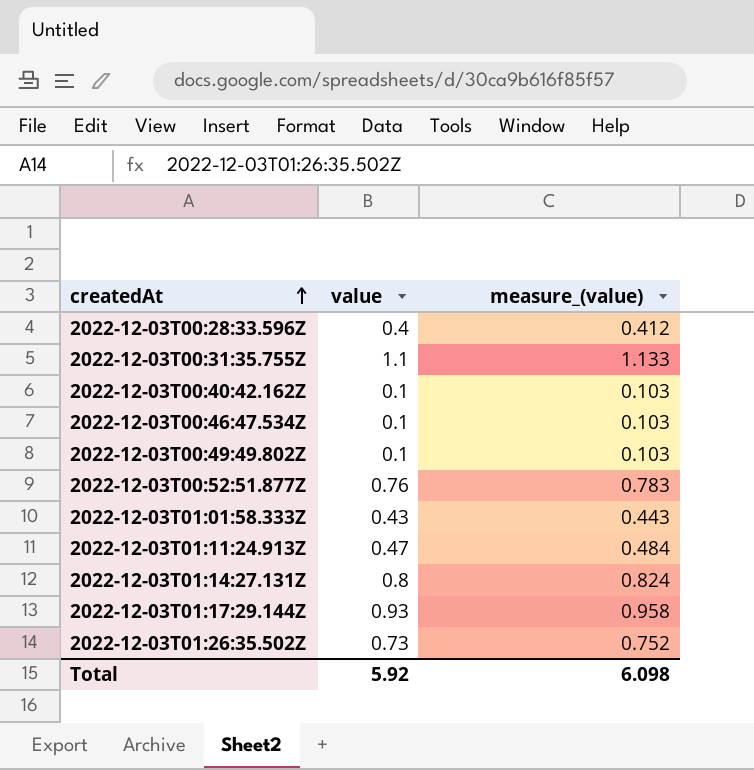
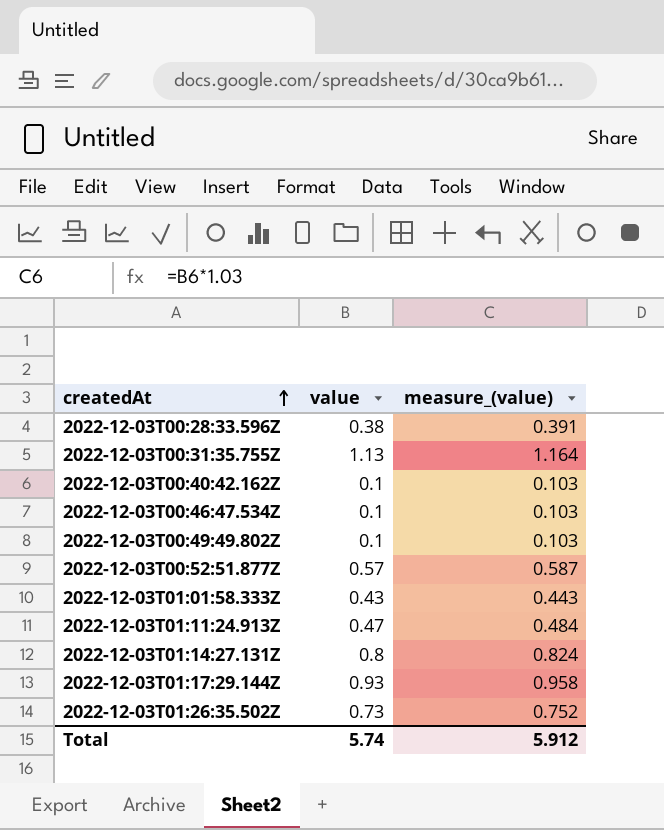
2022-12-03T00:28:33.596Z | value: 0.4 -> 0.38
2022-12-03T00:28:33.596Z | measure_(value): 0.412 -> 0.391
2022-12-03T00:31:35.755Z | value: 1.1 -> 1.13
2022-12-03T00:31:35.755Z | measure_(value): 1.133 -> 1.164
2022-12-03T00:52:51.877Z | value: 0.76 -> 0.57
2022-12-03T00:52:51.877Z | measure_(value): 0.783 -> 0.587
Total | value: 5.92 -> 5.74
Total | measure_(value): 6.098 -> 5.912

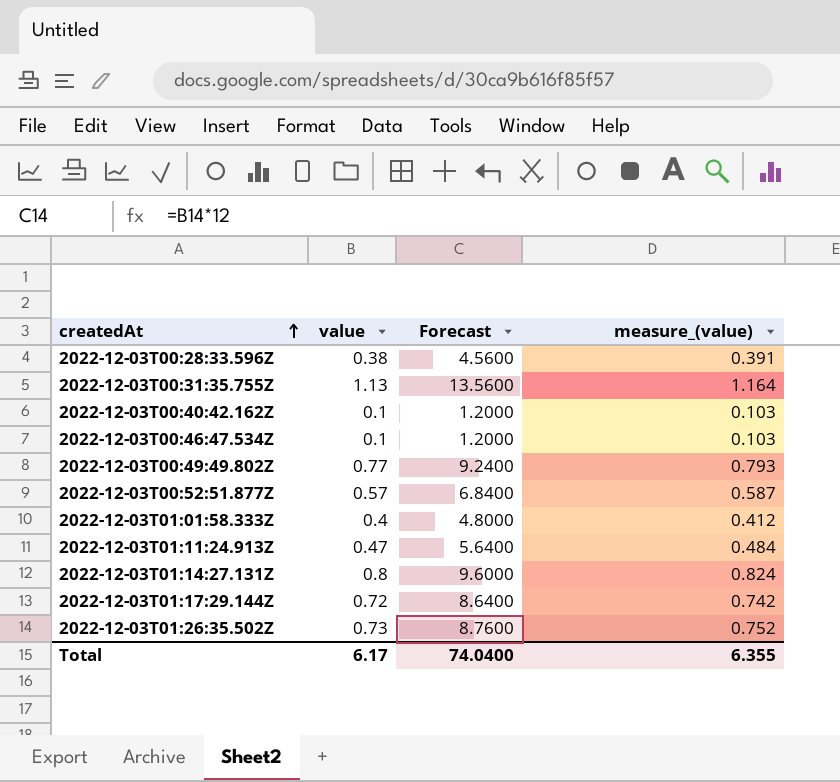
column Forecast | formula: none -> [value] * 12
2022-12-03T00:49:49.802Z | value: 0.1 -> 0.77
2022-12-03T00:49:49.802Z | measure_(value): 0.103 -> 0.793
2022-12-03T01:01:58.333Z | value: 0.43 -> 0.4
2022-12-03T01:01:58.333Z | measure_(value): 0.443 -> 0.412
2022-12-03T01:17:29.144Z | value: 0.93 -> 0.72
2022-12-03T01:17:29.144Z | measure_(value): 0.958 -> 0.742
Total | value: 5.74 -> 6.17
Total | measure_(value): 5.912 -> 6.355

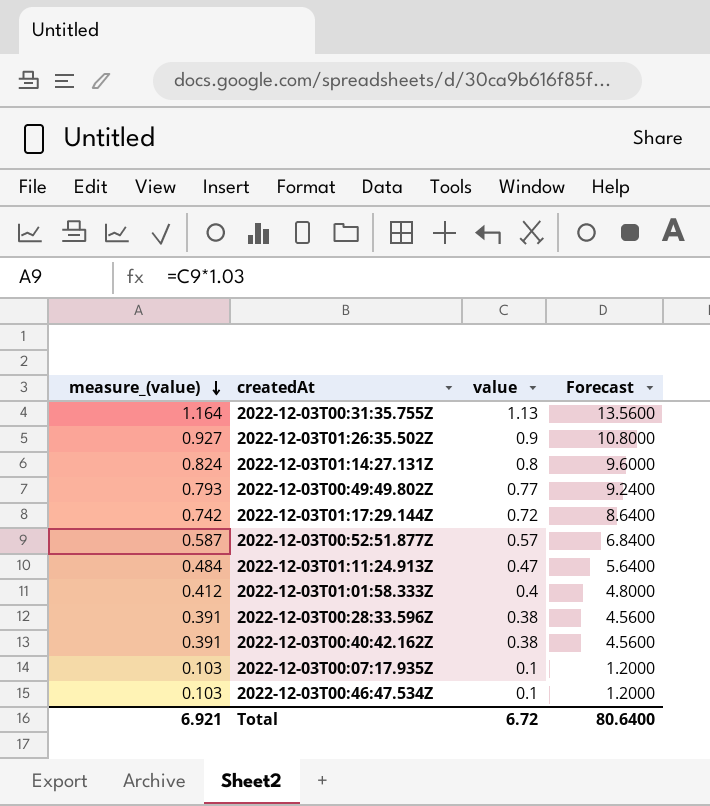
row order: createdAt ascending -> measure_(value) descending
column measure_(value) | position: 4 -> 1
2022-12-03T01:26:35.502Z | measure_(value): 0.752 -> 0.927
2022-12-03T01:26:35.502Z | value: 0.73 -> 0.9
2022-12-03T01:26:35.502Z | Forecast: 8.7600 -> 10.8000
2022-12-03T00:40:42.162Z | measure_(value): 0.103 -> 0.391
2022-12-03T00:40:42.162Z | value: 0.1 -> 0.38
2022-12-03T00:40:42.162Z | Forecast: 1.2000 -> 4.5600
row 2022-12-03T00:07:17.935Z: none -> 0.103 | 0.1 | 1.2000
Total | measure_(value): 6.355 -> 6.921
Total | value: 6.17 -> 6.72
Total | Forecast: 74.0400 -> 80.6400

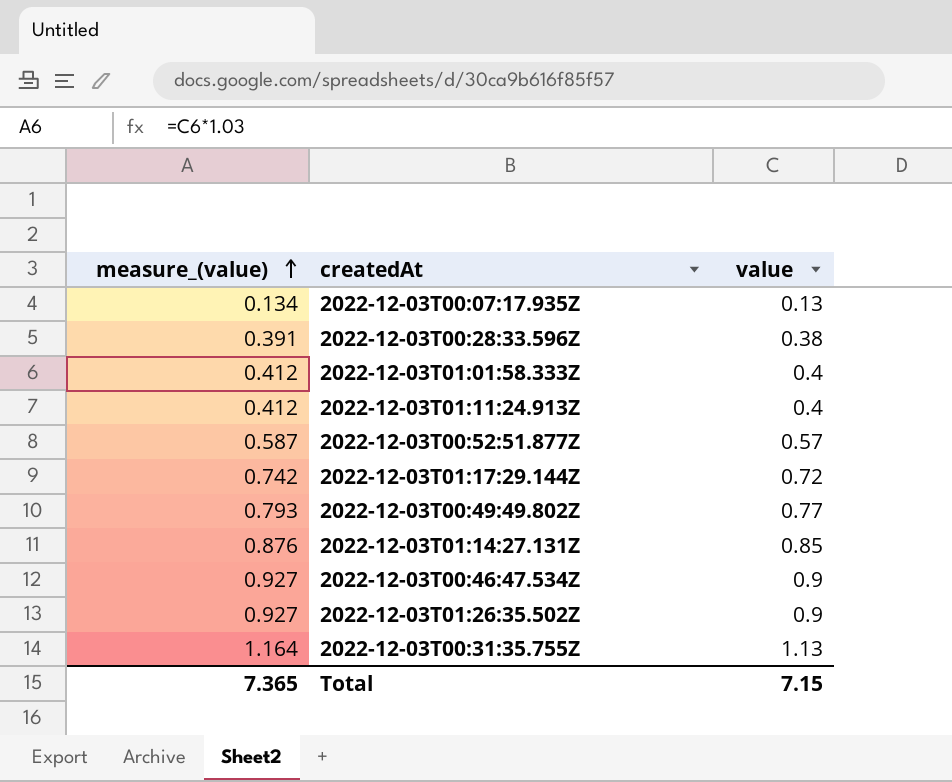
row order: measure_(value) descending -> measure_(value) ascending
column Forecast | formula: [value] * 12 -> none
row 2022-12-03T00:40:42.162Z: 0.391 | 0.38 | 4.5600 -> none
2022-12-03T00:07:17.935Z | measure_(value): 0.103 -> 0.134
2022-12-03T00:07:17.935Z | value: 0.1 -> 0.13
2022-12-03T01:11:24.913Z | measure_(value): 0.484 -> 0.412
2022-12-03T01:11:24.913Z | value: 0.47 -> 0.4
2022-12-03T01:14:27.131Z | measure_(value): 0.824 -> 0.876
2022-12-03T01:14:27.131Z | value: 0.8 -> 0.85
2022-12-03T00:46:47.534Z | measure_(value): 0.103 -> 0.927
2022-12-03T00:46:47.534Z | value: 0.1 -> 0.9
Total | measure_(value): 6.921 -> 7.365
Total | value: 6.72 -> 7.15

